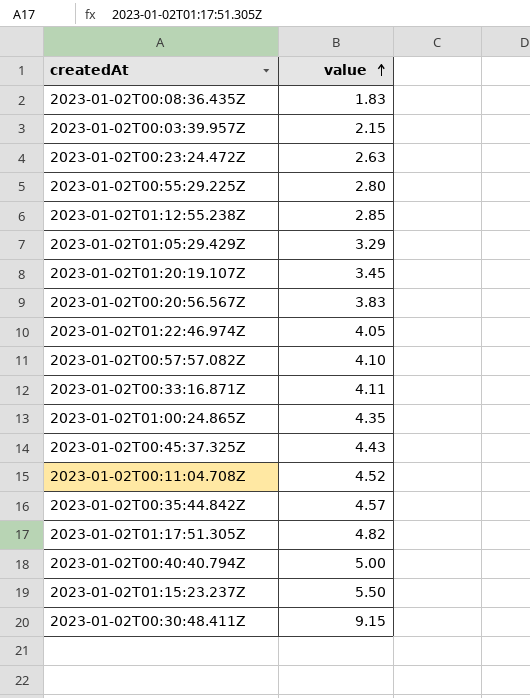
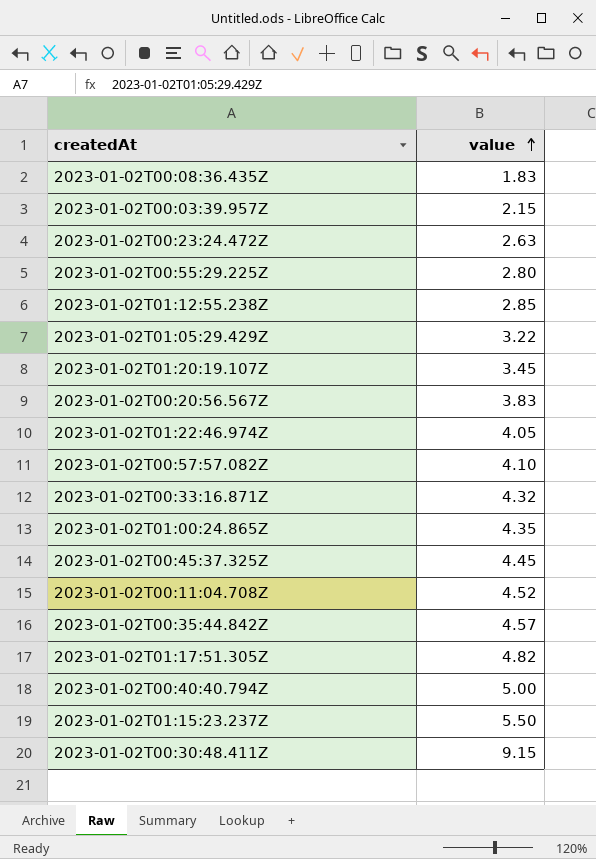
2023-01-02T01:05:29.429Z | value: 3.29 -> 3.22
2023-01-02T00:33:16.871Z | value: 4.11 -> 4.32
2023-01-02T00:45:37.325Z | value: 4.43 -> 4.45

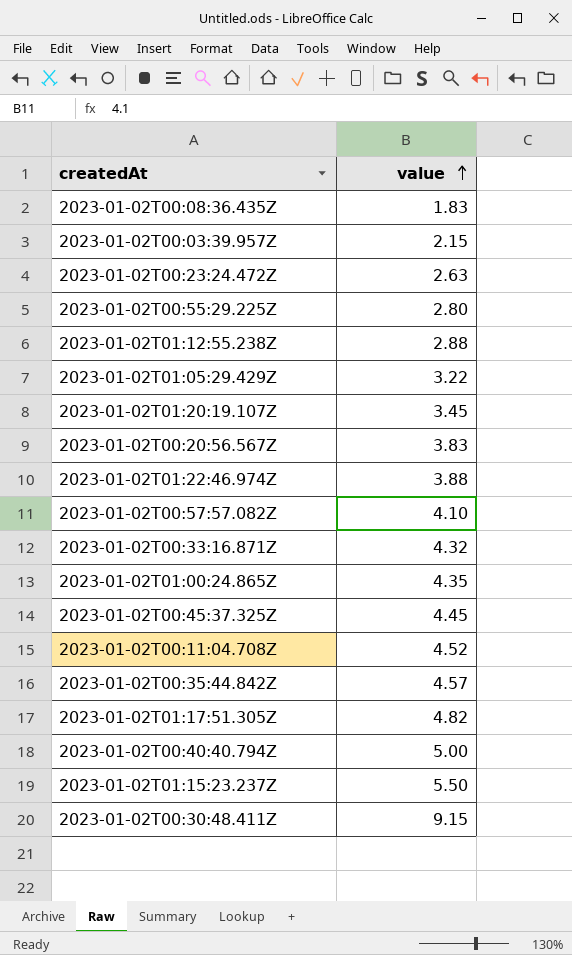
2023-01-02T01:12:55.238Z | value: 2.85 -> 2.88
2023-01-02T01:22:46.974Z | value: 4.05 -> 3.88

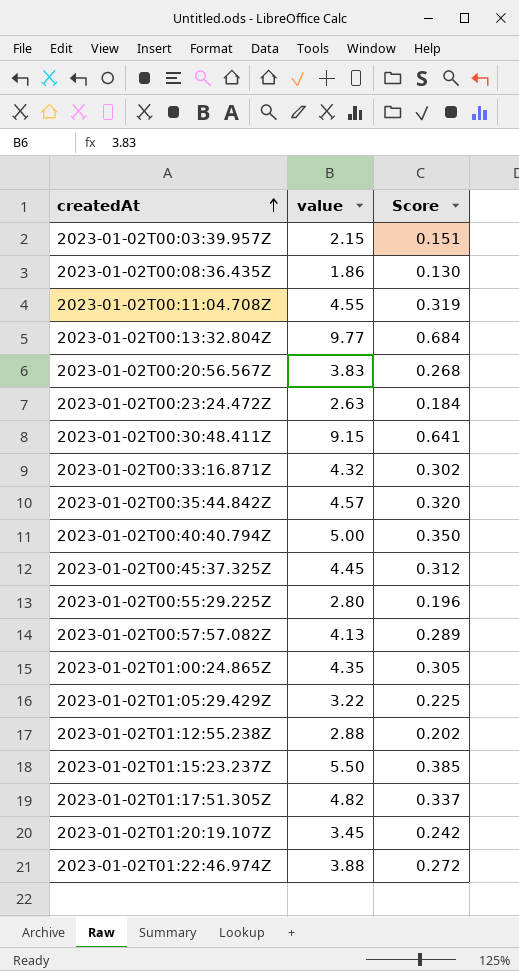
row order: value ascending -> createdAt ascending
column Score | formula: none -> [value] * 0.07
2023-01-02T00:08:36.435Z | value: 1.83 -> 1.86
2023-01-02T00:11:04.708Z | value: 4.52 -> 4.55
row 2023-01-02T00:13:32.804Z: none -> 9.77 | 0.684
2023-01-02T00:57:57.082Z | value: 4.10 -> 4.13

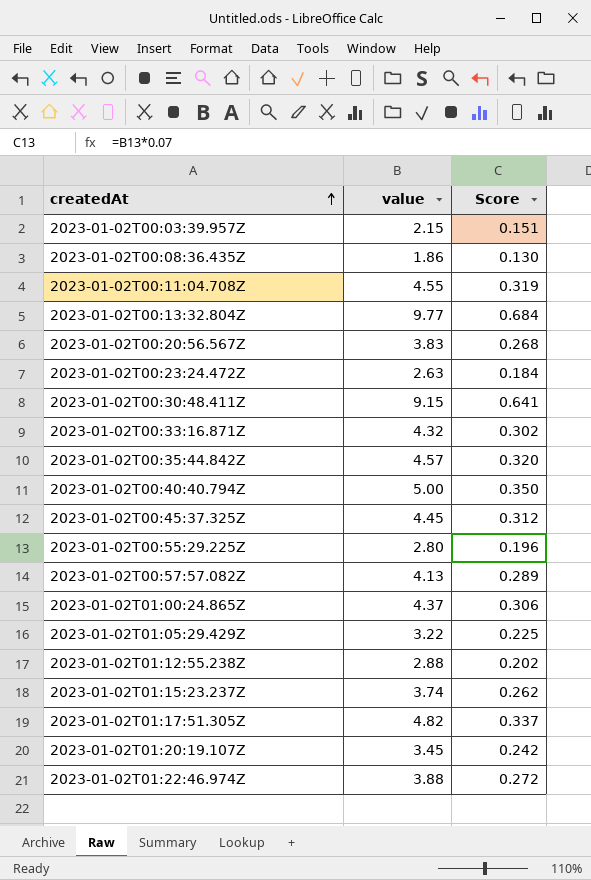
2023-01-02T01:00:24.865Z | value: 4.35 -> 4.37
2023-01-02T01:00:24.865Z | Score: 0.305 -> 0.306
2023-01-02T01:15:23.237Z | value: 5.50 -> 3.74
2023-01-02T01:15:23.237Z | Score: 0.385 -> 0.262

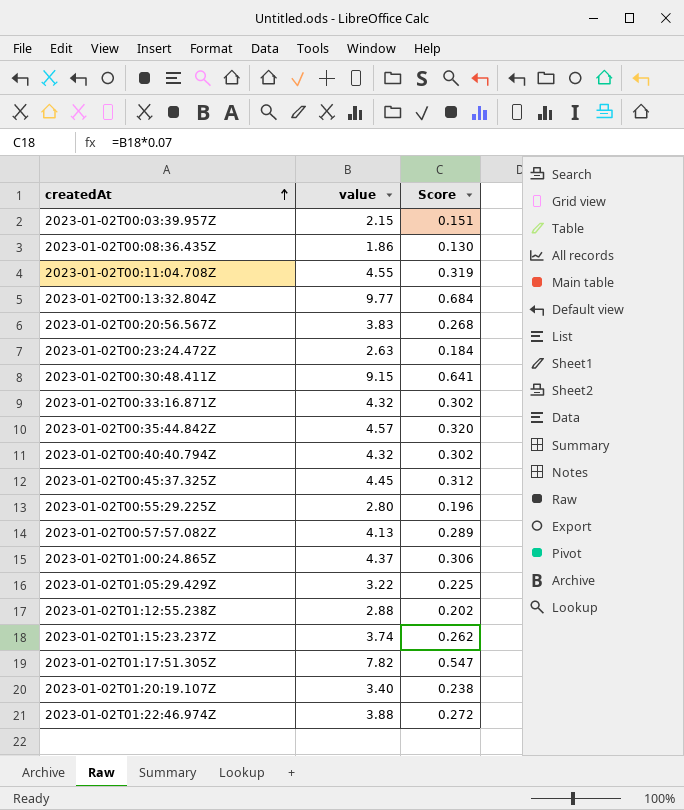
2023-01-02T00:40:40.794Z | value: 5.00 -> 4.32
2023-01-02T00:40:40.794Z | Score: 0.350 -> 0.302
2023-01-02T01:17:51.305Z | value: 4.82 -> 7.82
2023-01-02T01:17:51.305Z | Score: 0.337 -> 0.547
2023-01-02T01:20:19.107Z | value: 3.45 -> 3.40
2023-01-02T01:20:19.107Z | Score: 0.242 -> 0.238

